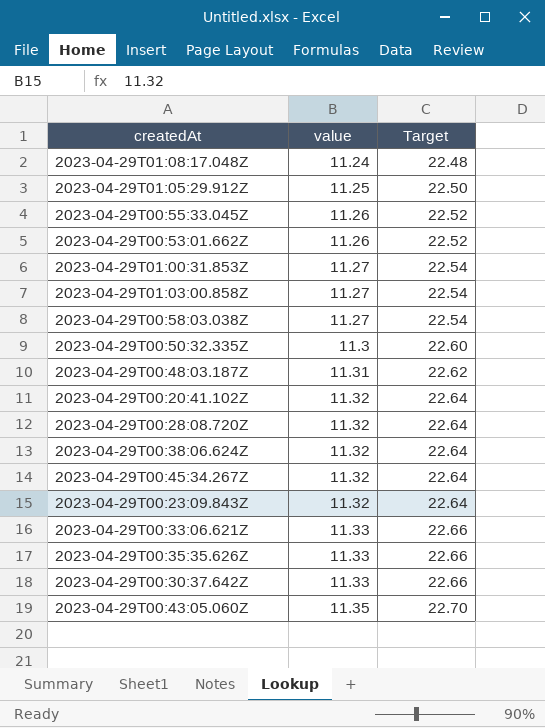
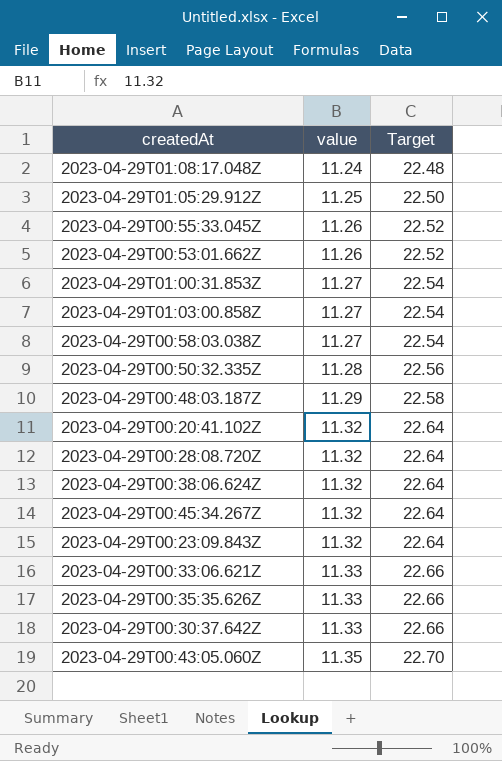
2023-04-29T00:50:32.335Z | value: 11.3 -> 11.28
2023-04-29T00:50:32.335Z | Target: 22.60 -> 22.56
2023-04-29T00:48:03.187Z | value: 11.31 -> 11.29
2023-04-29T00:48:03.187Z | Target: 22.62 -> 22.58

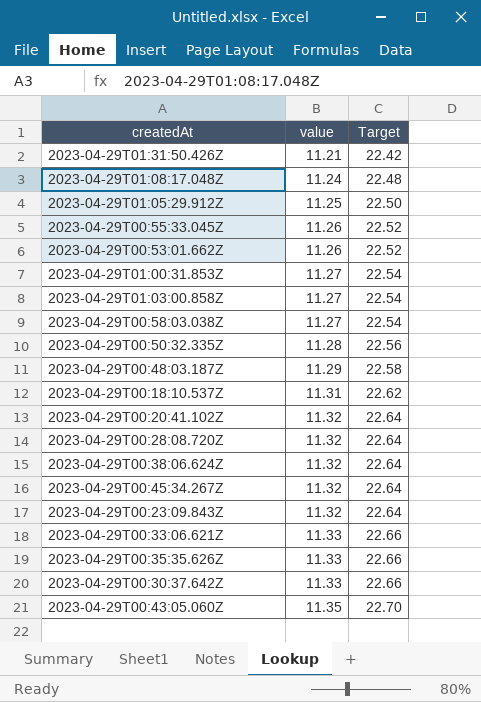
row 2023-04-29T01:31:50.426Z: none -> 11.21 | 22.42
row 2023-04-29T00:18:10.537Z: none -> 11.31 | 22.62

